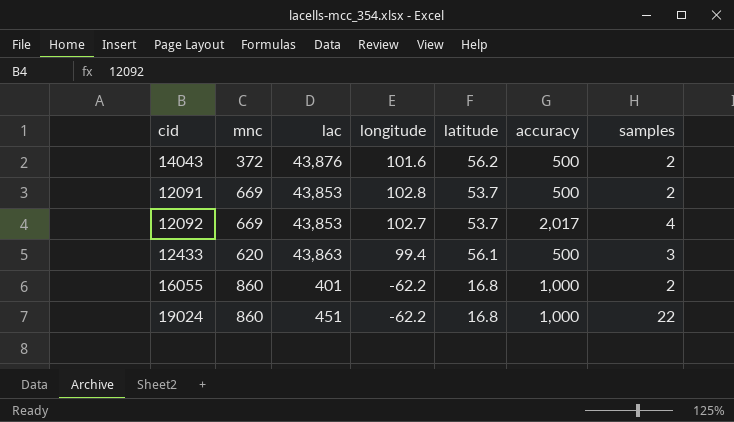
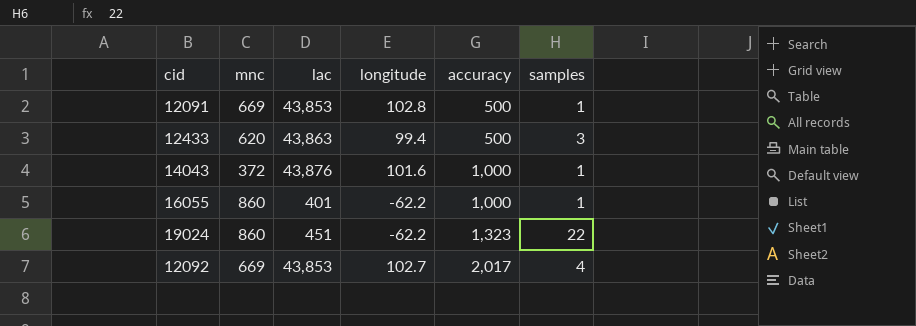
row order: none -> accuracy ascending
column latitude | position: 5 -> none
12091 | samples: 2 -> 1
14043 | accuracy: 500 -> 1,000
14043 | samples: 2 -> 1
16055 | samples: 2 -> 1
19024 | accuracy: 1,000 -> 1,323

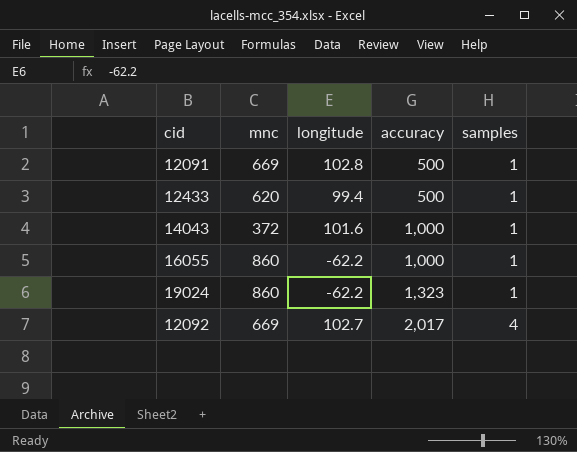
column lac | position: 3 -> none
12433 | samples: 3 -> 1
19024 | samples: 22 -> 1

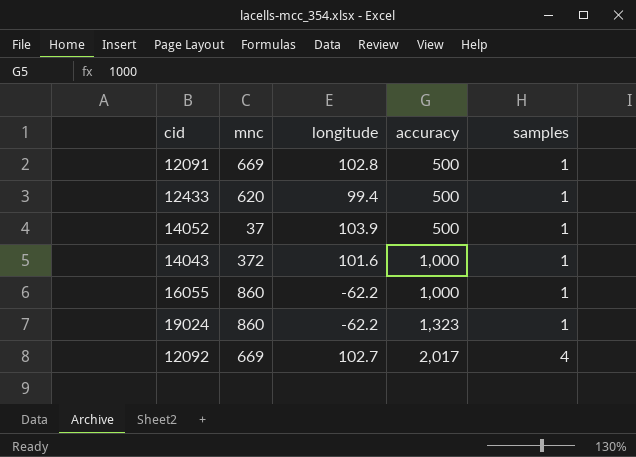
row 14052: none -> 37 | 103.9 | 500 | 1

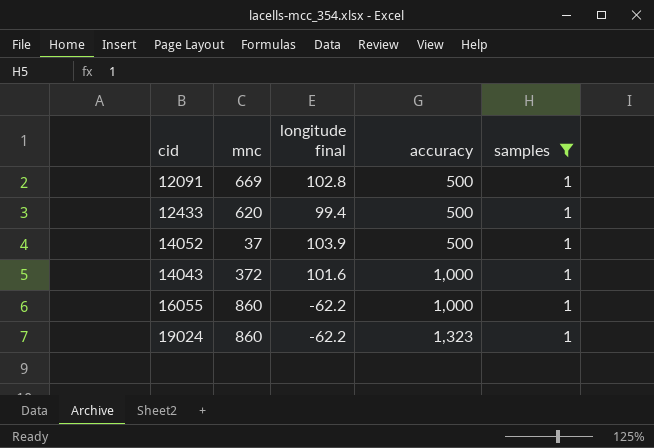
filter: none -> samples = 1
column name: longitude -> longitude final

